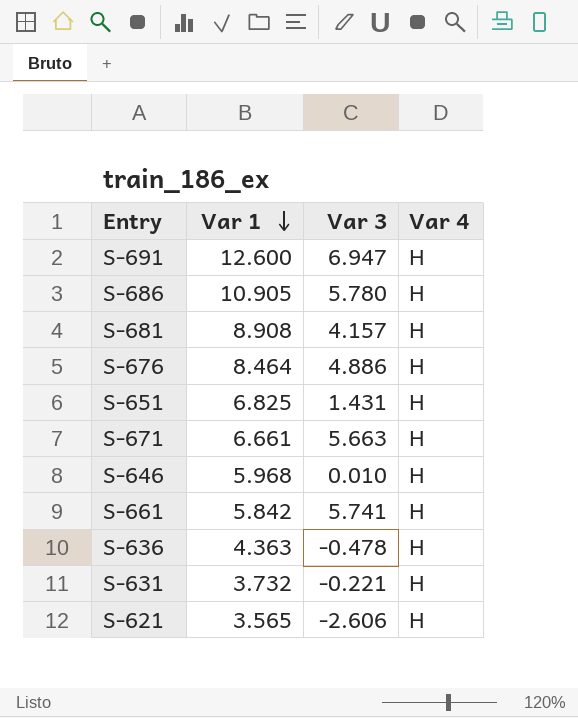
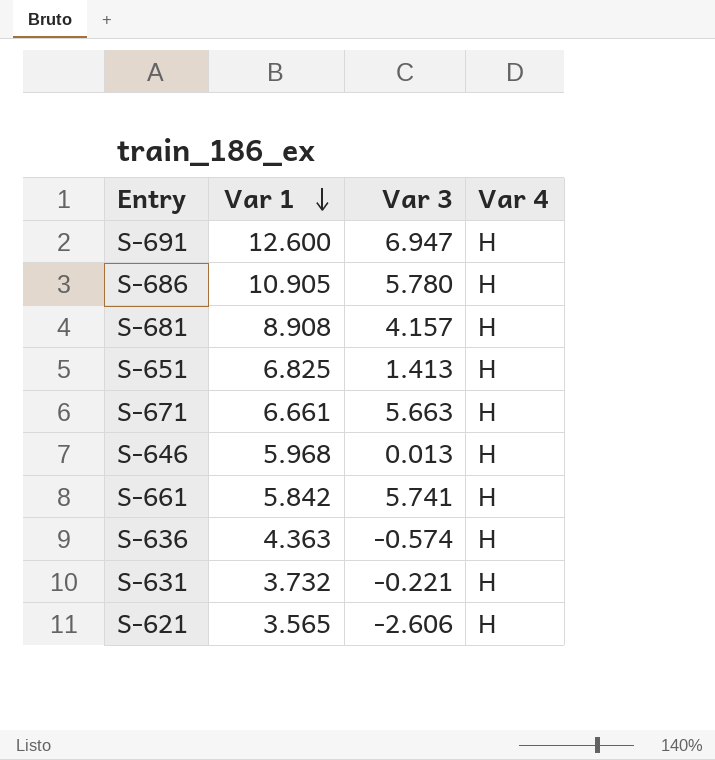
row S-676: 8.464 | 4.886 | H -> none
S-651 | Var 3: 1.431 -> 1.413
S-646 | Var 3: 0.010 -> 0.013
S-636 | Var 3: -0.478 -> -0.574

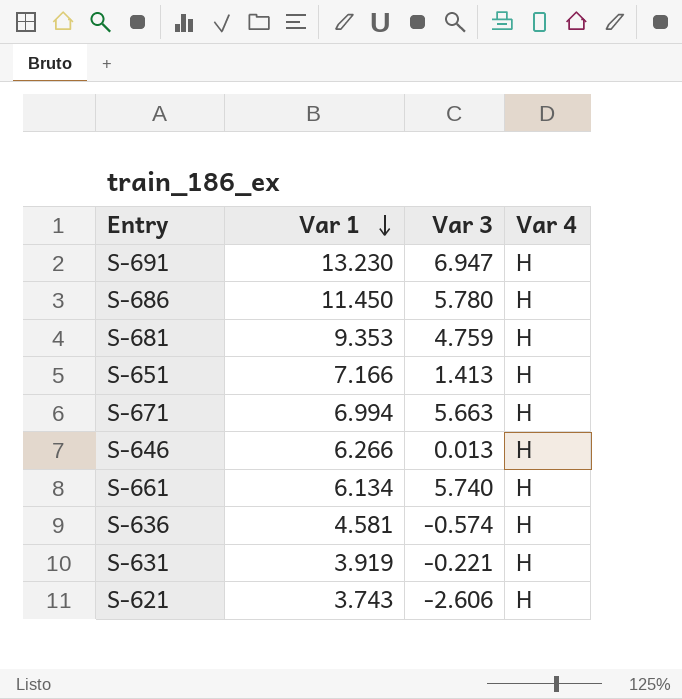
S-691 | Var 1: 12.600 -> 13.230
S-686 | Var 1: 10.905 -> 11.450
S-681 | Var 1: 8.908 -> 9.353
S-681 | Var 3: 4.157 -> 4.759
S-651 | Var 1: 6.825 -> 7.166
S-671 | Var 1: 6.661 -> 6.994
S-646 | Var 1: 5.968 -> 6.266
S-661 | Var 1: 5.842 -> 6.134
S-661 | Var 3: 5.741 -> 5.740
S-636 | Var 1: 4.363 -> 4.581
S-631 | Var 1: 3.732 -> 3.919
S-621 | Var 1: 3.565 -> 3.743

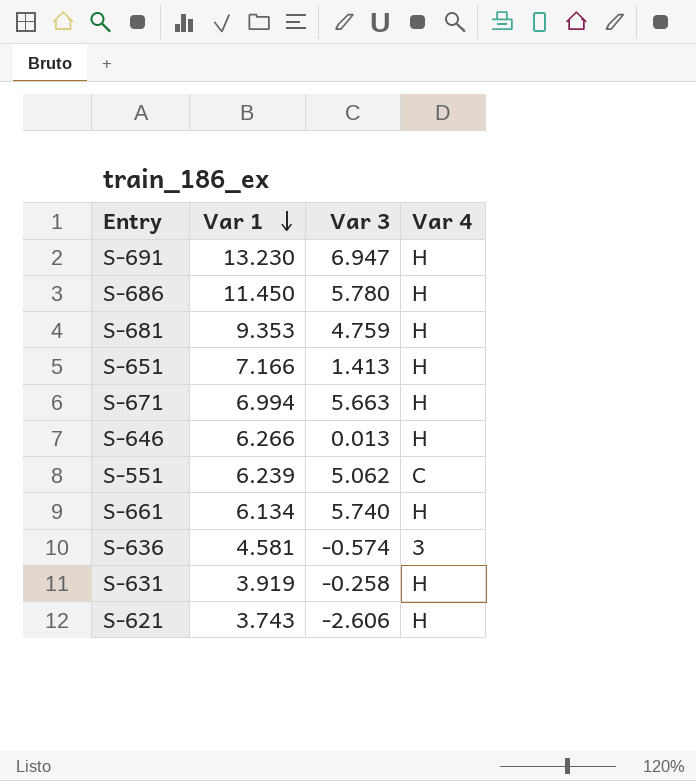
row S-551: none -> 6.239 | 5.062 | C
S-636 | Var 4: H -> 3
S-631 | Var 3: -0.221 -> -0.258

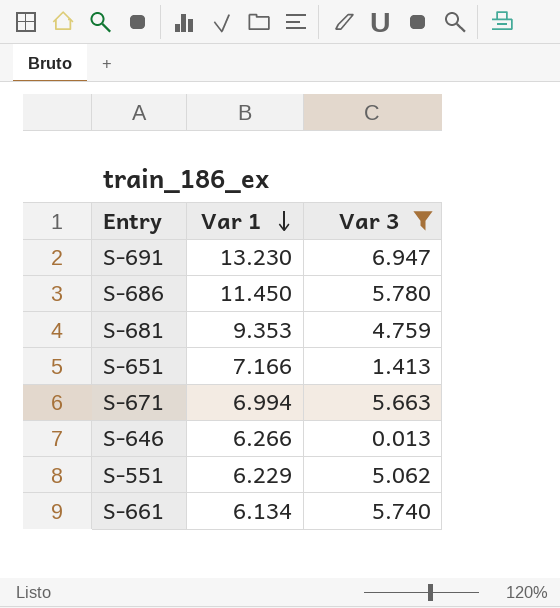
filter: none -> Var 3 >= 0.013
column Var 4 | position: 4 -> none
S-551 | Var 1: 6.239 -> 6.229

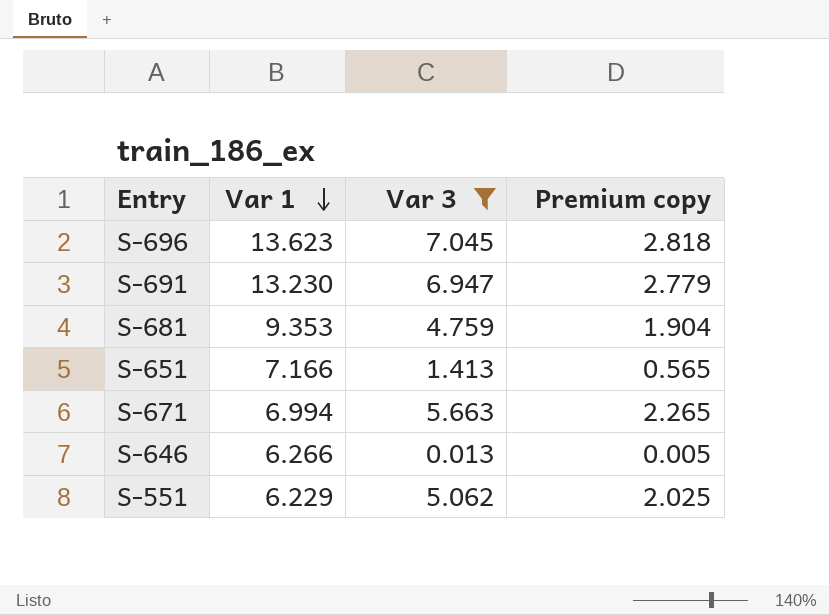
column Premium copy | formula: none -> [Var 3] * 0.4
row S-686: 11.450 | 5.780 -> none
row S-661: 6.134 | 5.740 -> none
row S-696: none -> 13.623 | 7.045 | 2.818

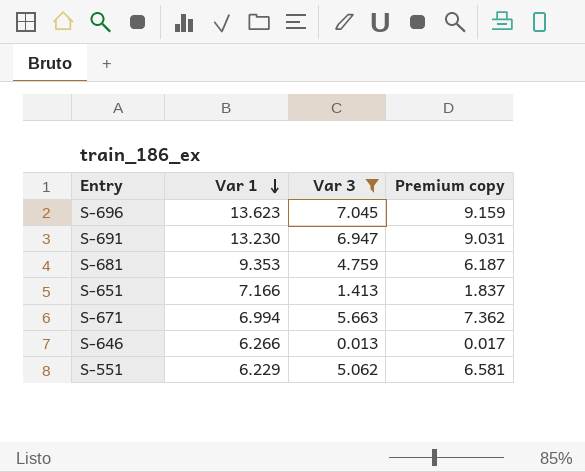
column Premium copy | formula: [Var 3] * 0.4 -> [Var 3] * 1.3

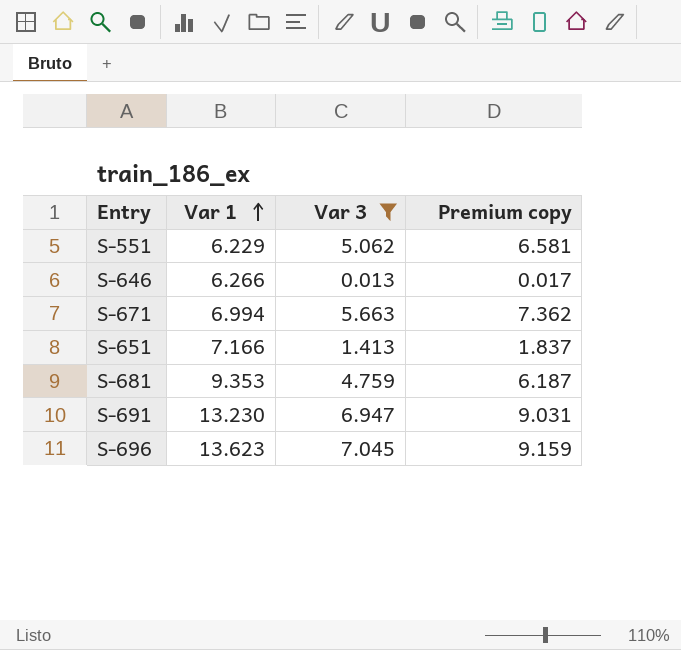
row order: Var 1 descending -> Var 1 ascending

